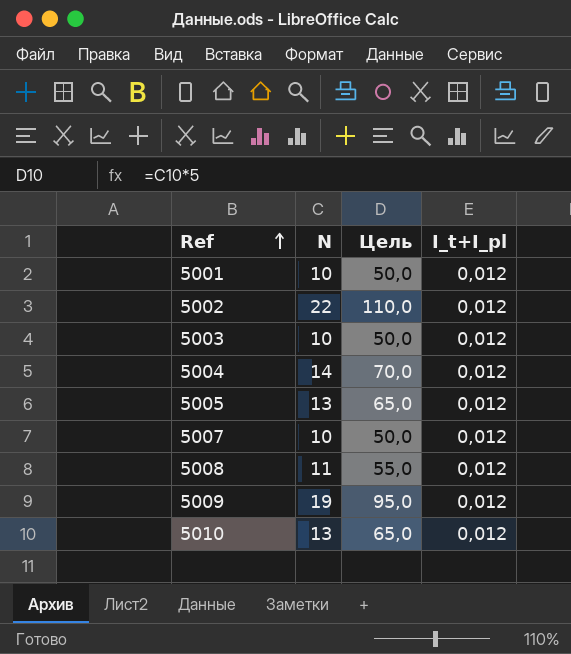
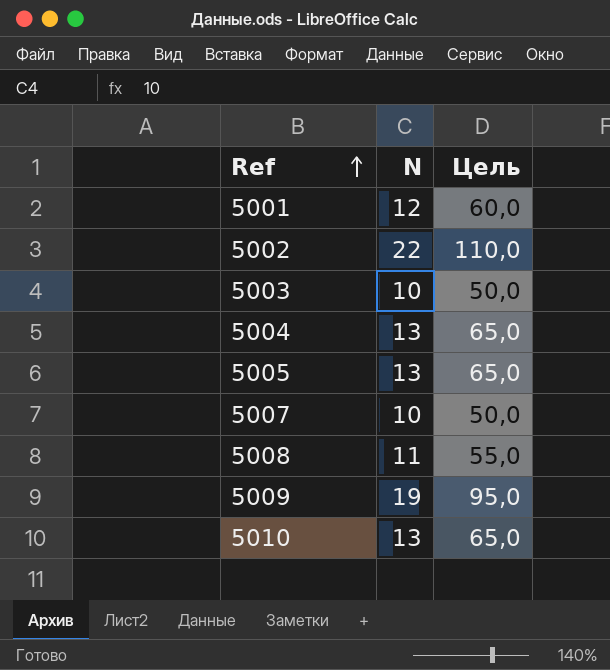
column I_t+I_pl | position: 4 -> none
5001 | N: 10 -> 12
5001 | Цель: 50,0 -> 60,0
5004 | N: 14 -> 13
5004 | Цель: 70,0 -> 65,0

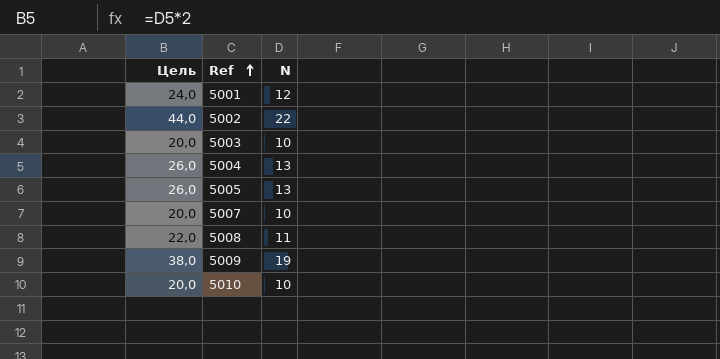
column Цель | formula: [N] * 5 -> [N] * 2
column Цель | position: 3 -> 1
5010 | N: 13 -> 10

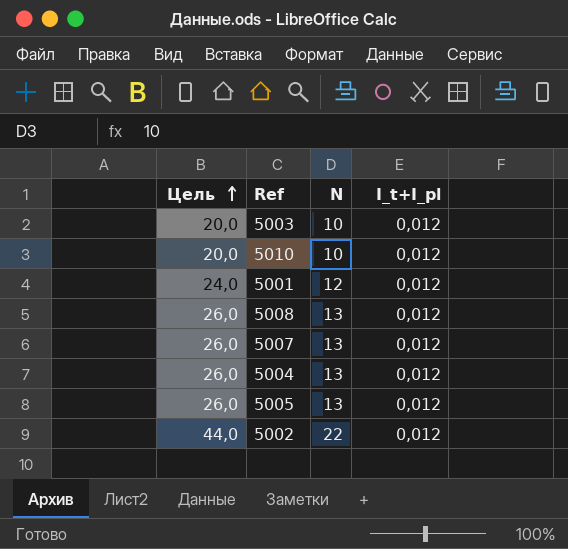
row order: Ref ascending -> Цель ascending
column I_t+I_pl | position: none -> 4
row 5009: 38,0 | 19 -> none
5008 | Цель: 22,0 -> 26,0
5008 | N: 11 -> 13
5007 | Цель: 20,0 -> 26,0
5007 | N: 10 -> 13

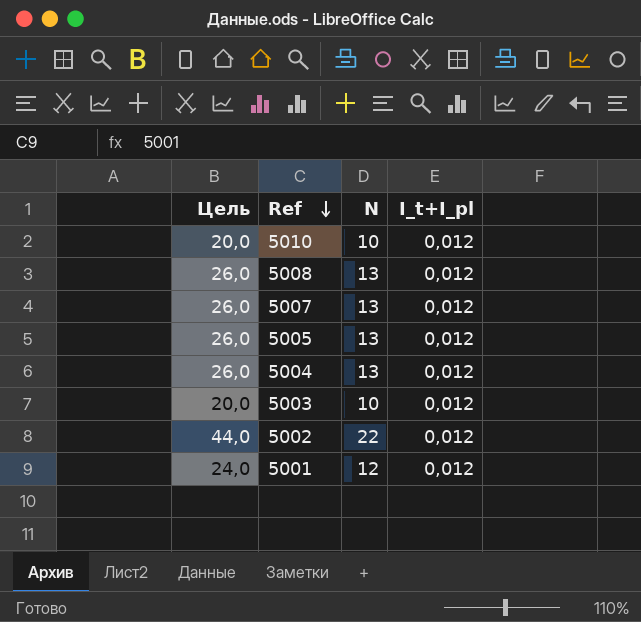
row order: Цель ascending -> Ref descending

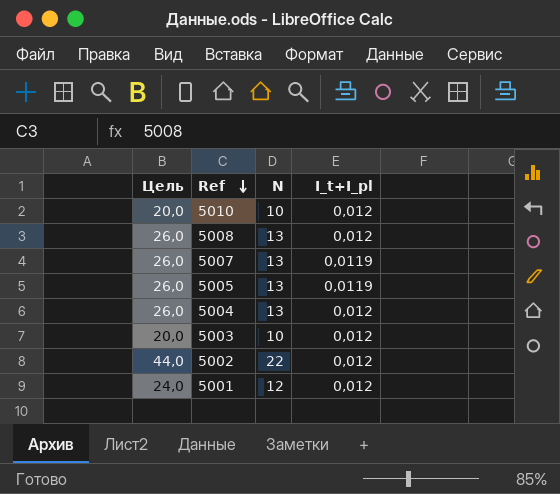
5007 | I_t+I_pl: 0,012 -> 0,0119
5005 | I_t+I_pl: 0,012 -> 0,0119

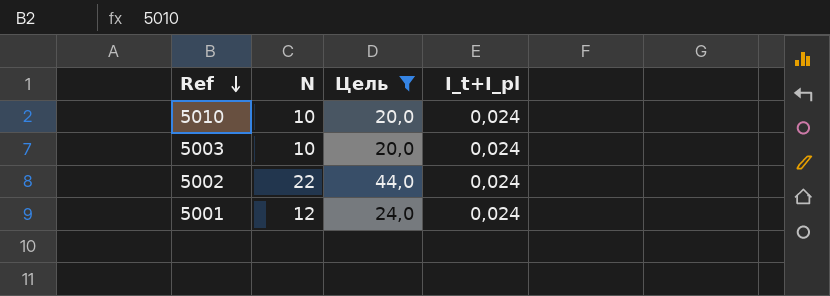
filter: none -> Цель != 26,0
column Цель | position: 1 -> 3
5010 | I_t+I_pl: 0,012 -> 0,024
5003 | I_t+I_pl: 0,012 -> 0,024
5002 | I_t+I_pl: 0,012 -> 0,024
5001 | I_t+I_pl: 0,012 -> 0,024

